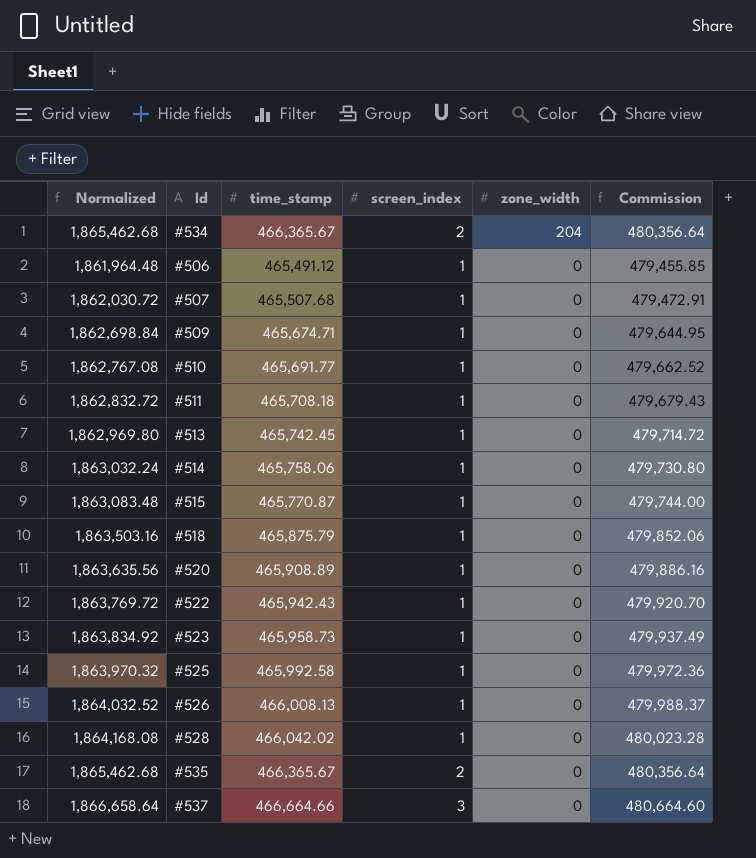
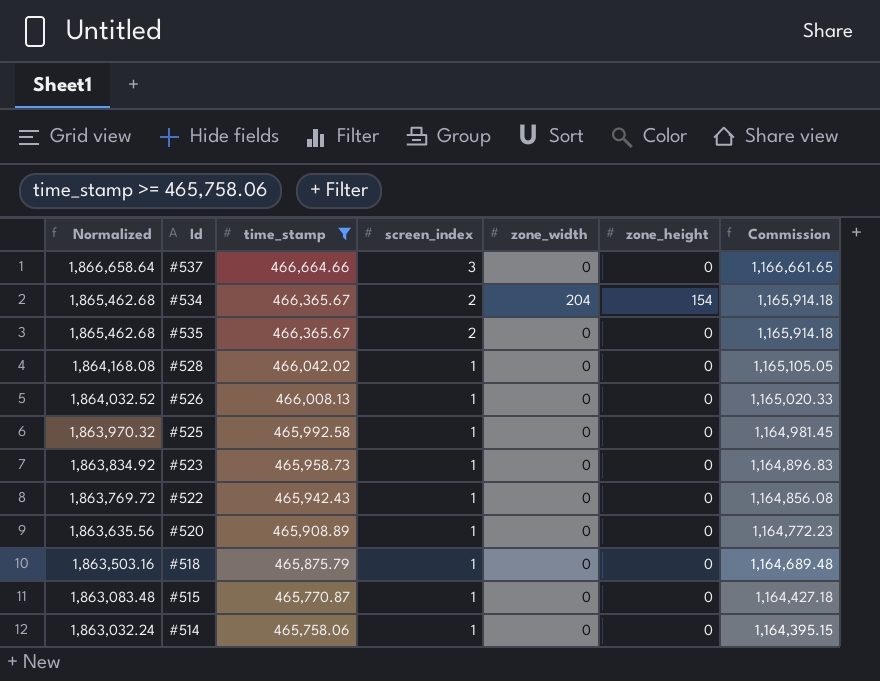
filter: none -> time_stamp >= 465,758.06
row order: zone_width descending -> Normalized descending
column zone_height | position: none -> 6
column Commission | formula: [time_stamp] * 1.03 -> [time_stamp] * 2.5

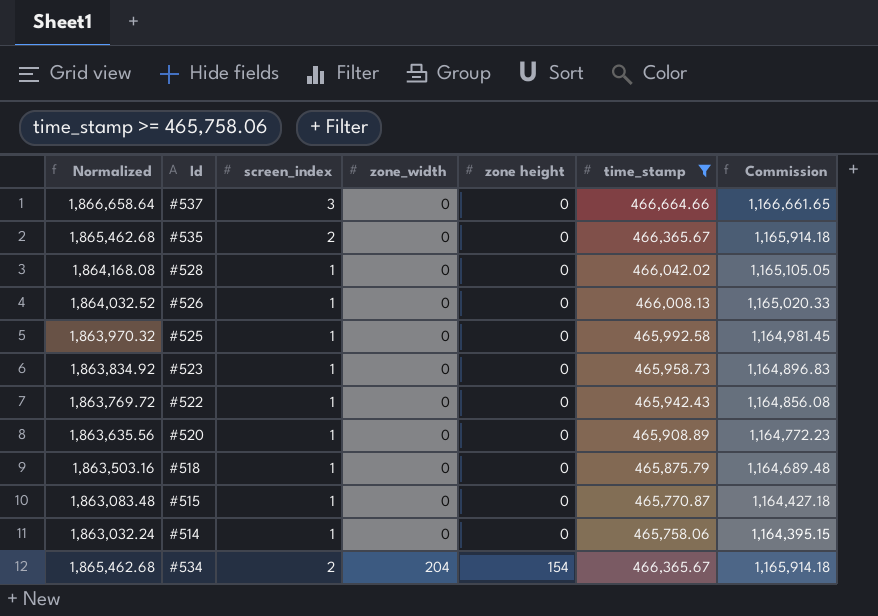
row order: Normalized descending -> zone_width ascending
column name: zone_height -> zone height
column time_stamp | position: 3 -> 6

